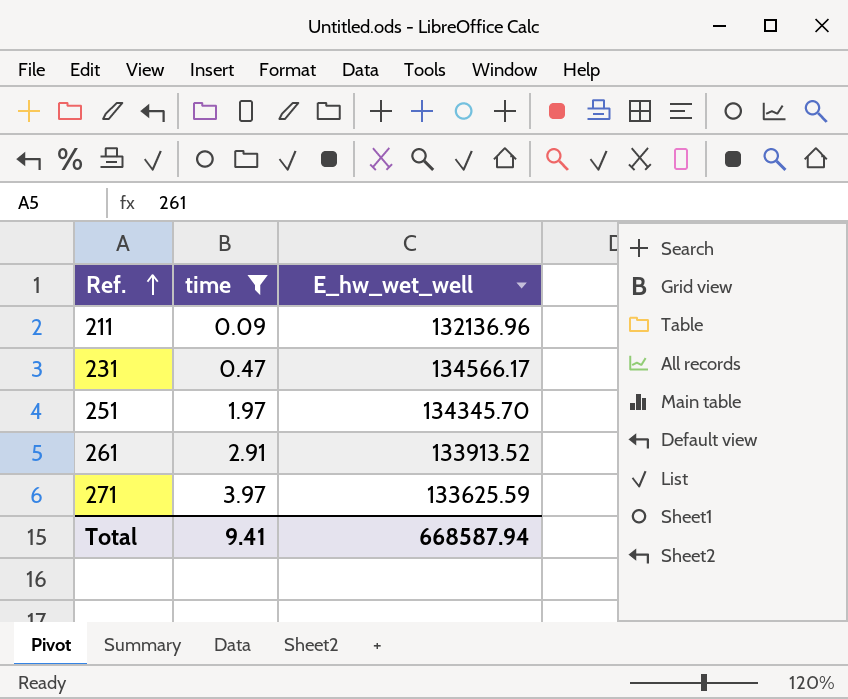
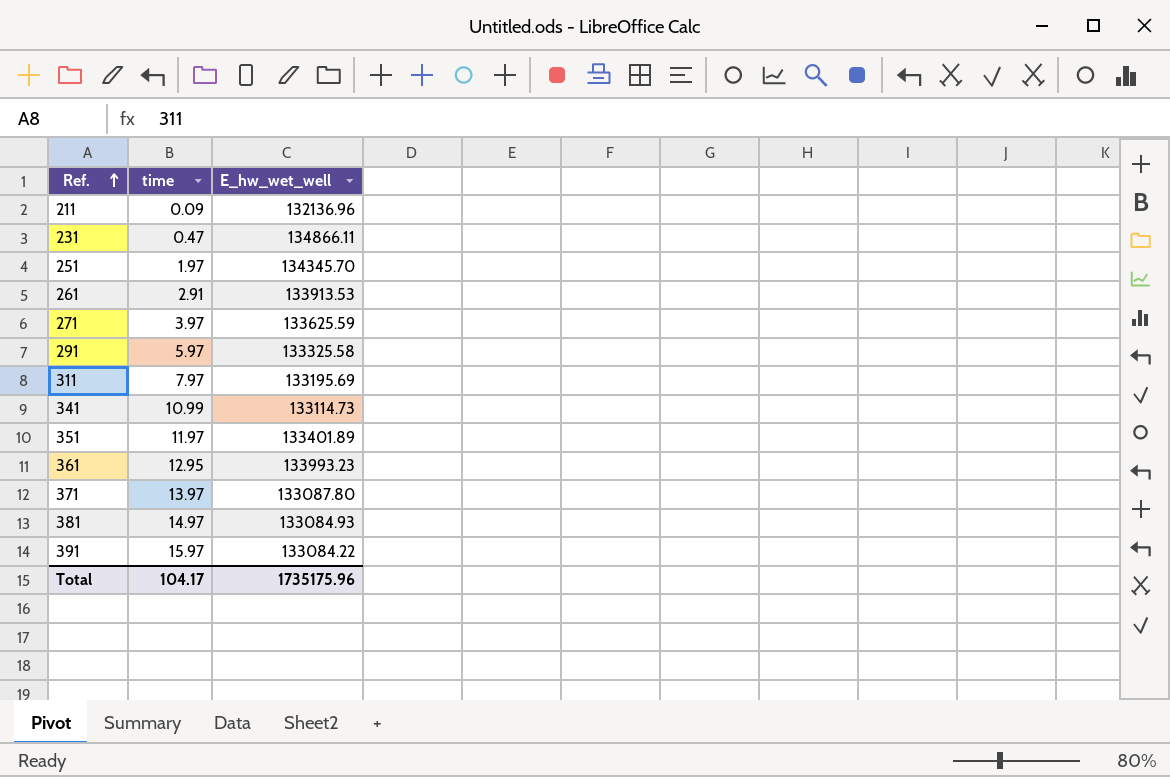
filter: time <= 3.97 -> none
231 | E_hw_wet_well: 134566.17 -> 134866.11
261 | E_hw_wet_well: 133913.52 -> 133913.53
Total | time: 9.41 -> 104.17
Total | E_hw_wet_well: 668587.94 -> 1735175.96

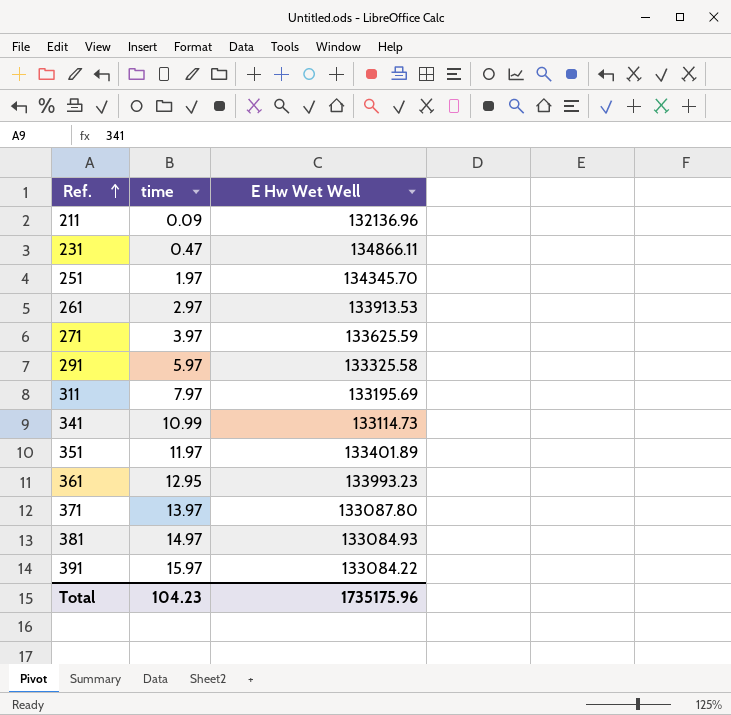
column name: E_hw_wet_well -> E Hw Wet Well
261 | time: 2.91 -> 2.97
Total | time: 104.17 -> 104.23

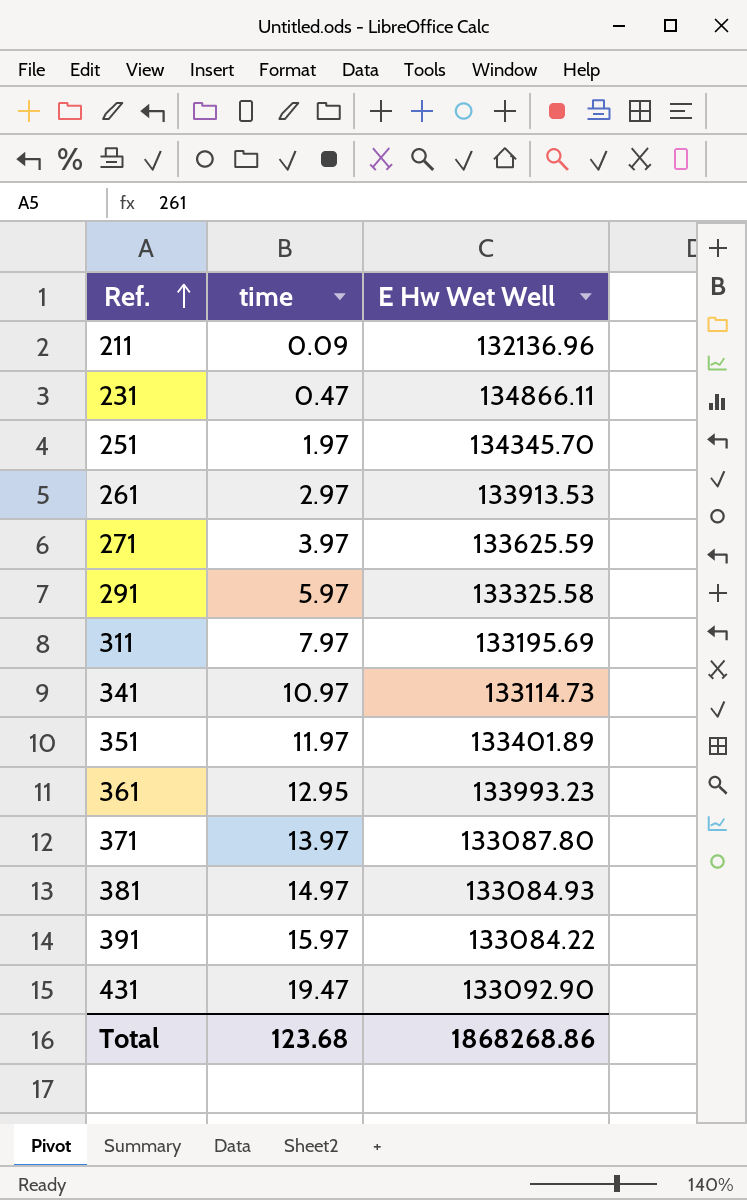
341 | time: 10.99 -> 10.97
row 431: none -> 19.47 | 133092.90
Total | time: 104.23 -> 123.68
Total | E Hw Wet Well: 1735175.96 -> 1868268.86

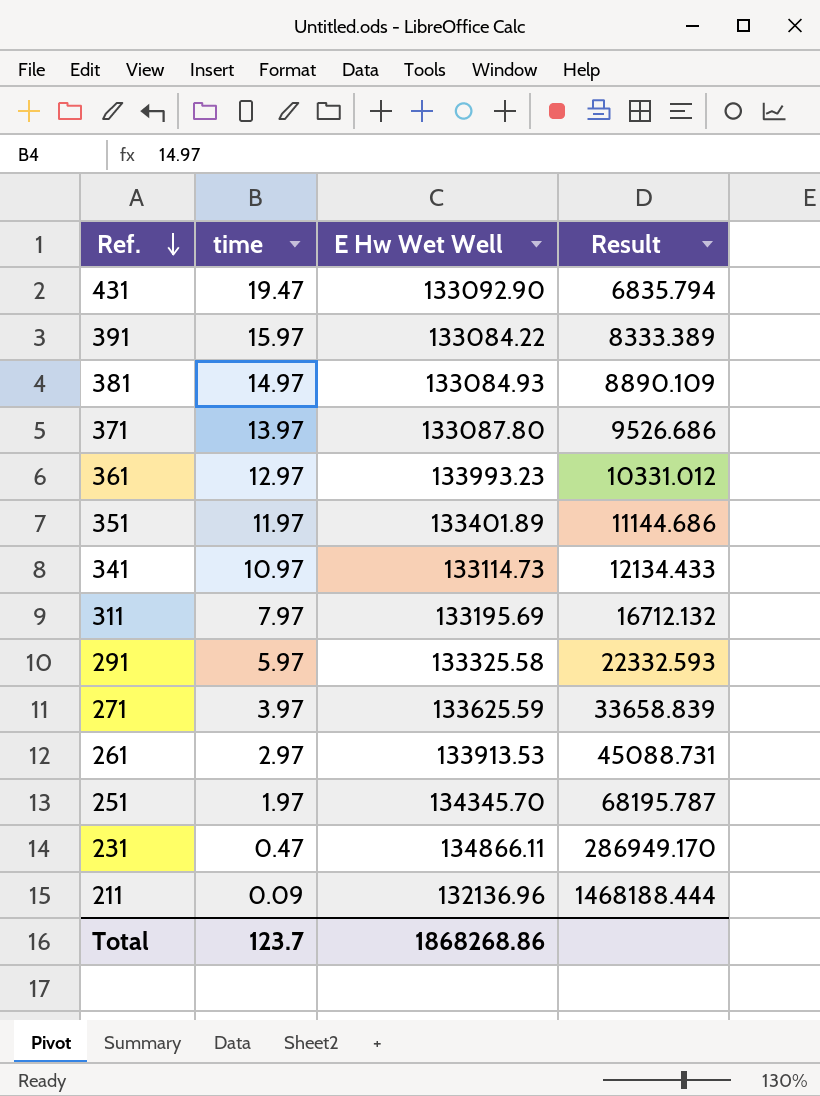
row order: Ref. ascending -> Ref. descending
column Result | formula: none -> [E Hw Wet Well] / [time]
361 | time: 12.95 -> 12.97
Total | time: 123.68 -> 123.7

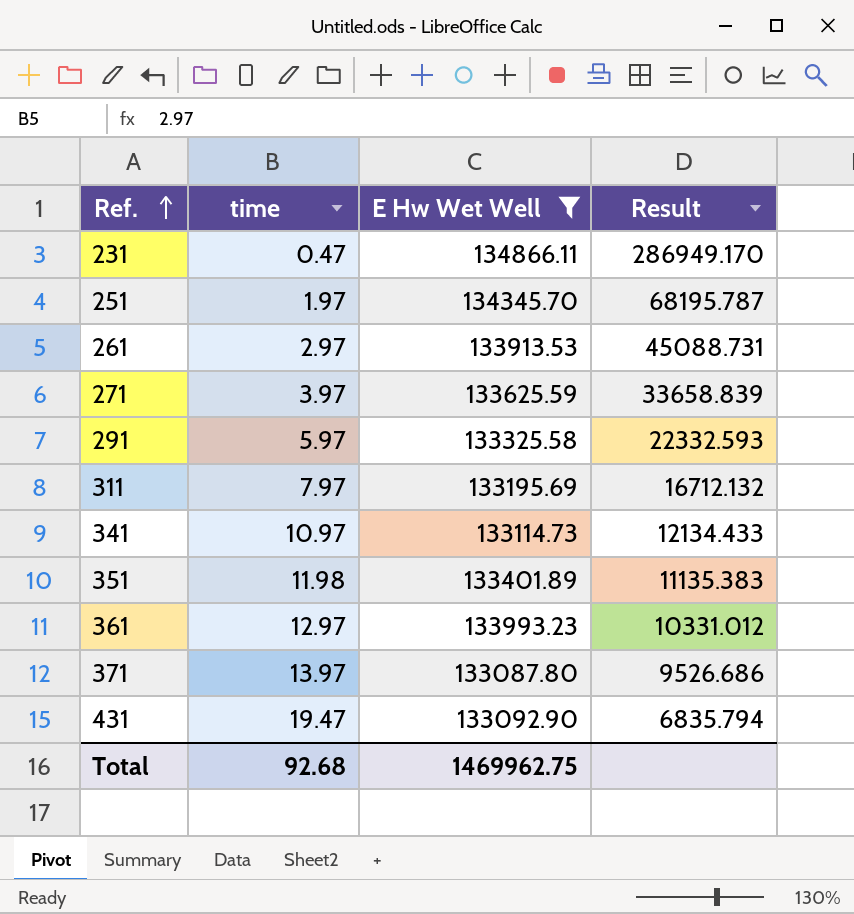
filter: none -> E Hw Wet Well >= 133087.80
row order: Ref. descending -> Ref. ascending
351 | time: 11.97 -> 11.98
351 | Result: 11144.686 -> 11135.383
Total | time: 123.7 -> 92.68
Total | E Hw Wet Well: 1868268.86 -> 1469962.75

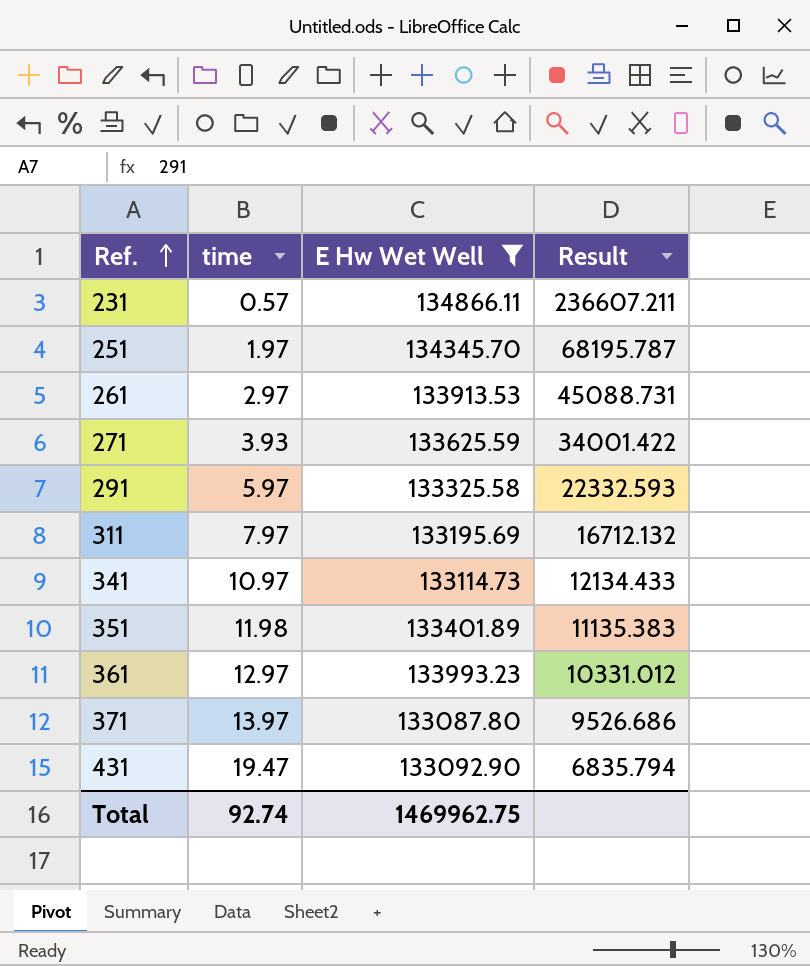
231 | time: 0.47 -> 0.57
231 | Result: 286949.170 -> 236607.211
271 | time: 3.97 -> 3.93
271 | Result: 33658.839 -> 34001.422
Total | time: 92.68 -> 92.74

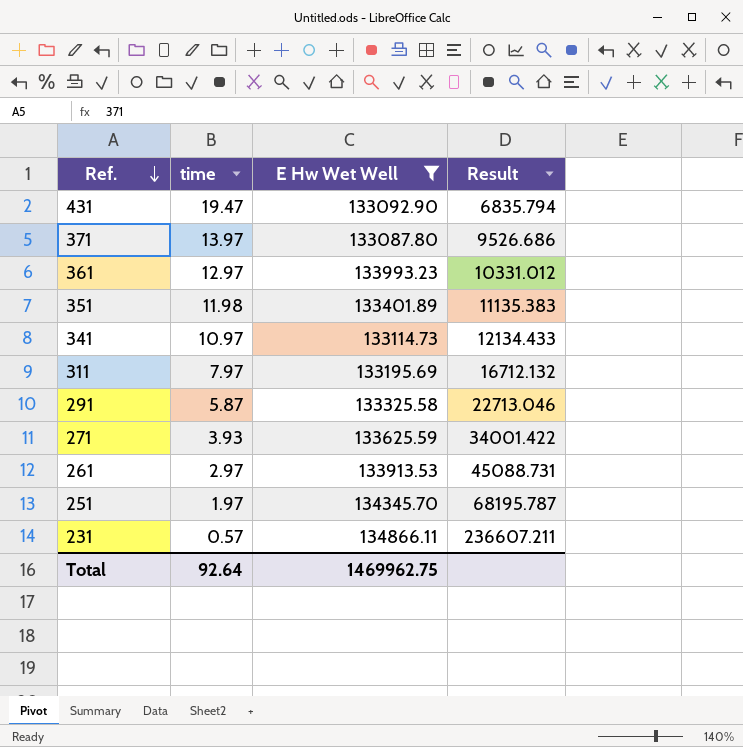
row order: Ref. ascending -> Ref. descending
291 | time: 5.97 -> 5.87
291 | Result: 22332.593 -> 22713.046
Total | time: 92.74 -> 92.64

